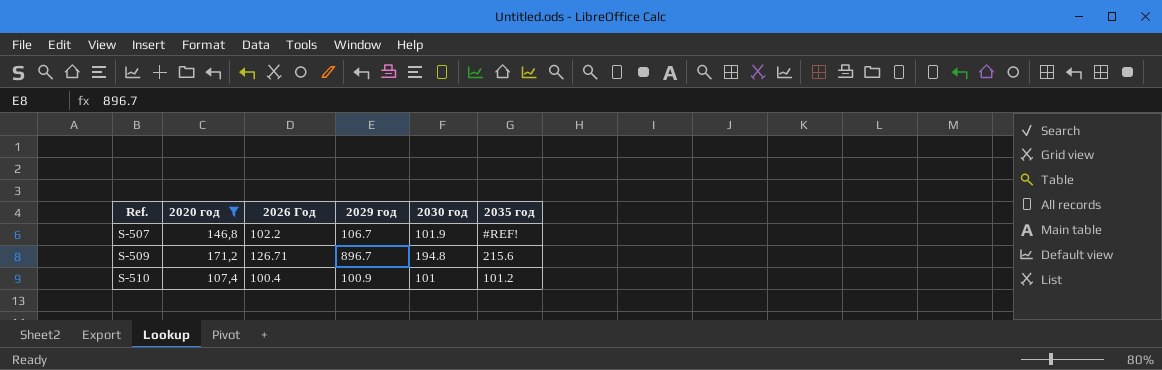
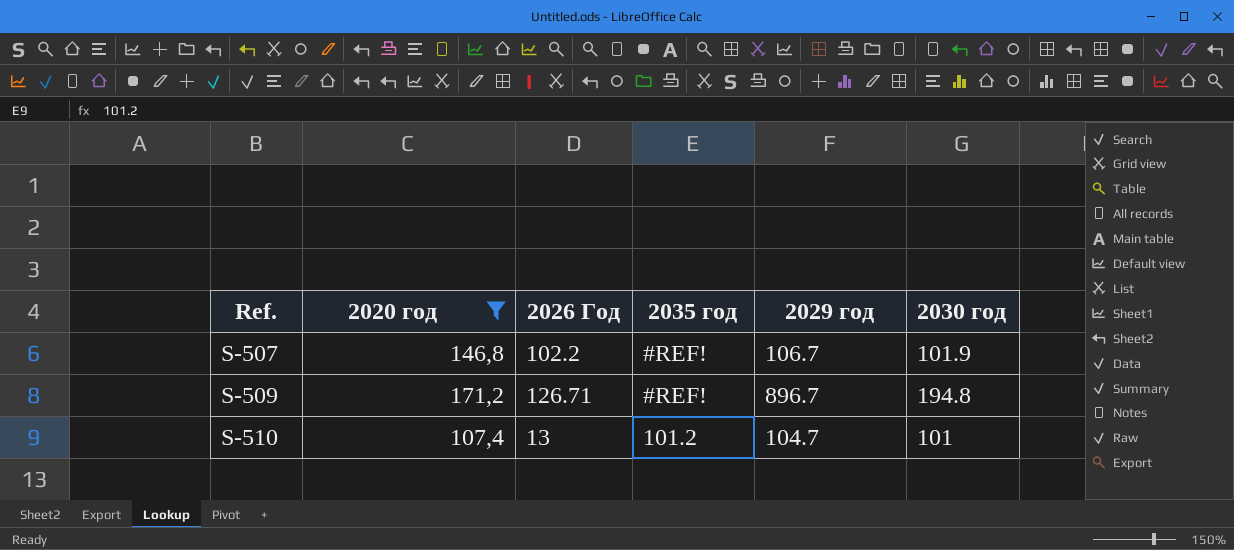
column 2035 год | position: 6 -> 4
S-509 | 2035 год: 215.6 -> #REF!
S-510 | 2026 Год: 100.4 -> 13
S-510 | 2029 год: 100.9 -> 104.7

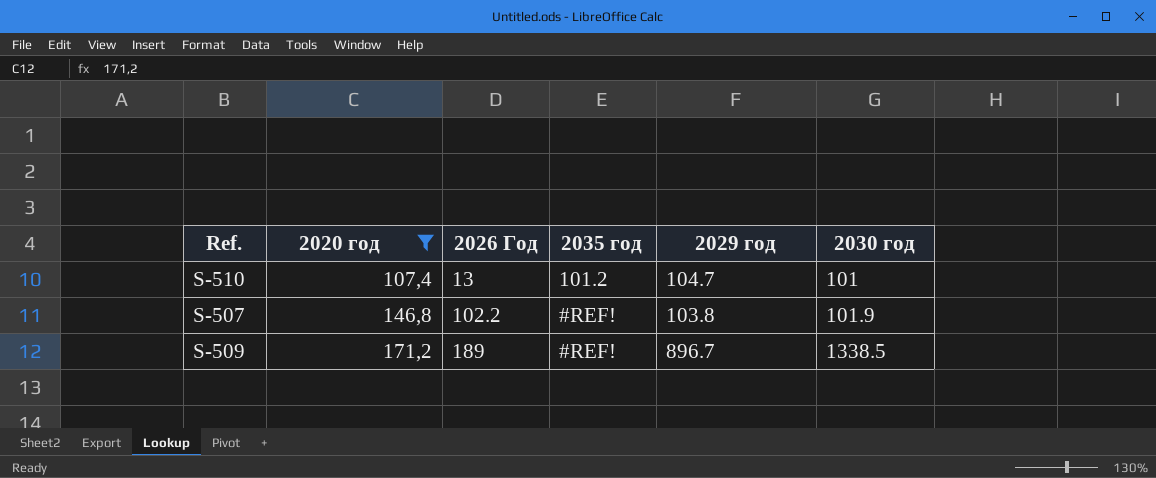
row order: Ref. ascending -> 2020 год ascending
S-507 | 2029 год: 106.7 -> 103.8
S-509 | 2026 Год: 126.71 -> 189
S-509 | 2030 год: 194.8 -> 1338.5

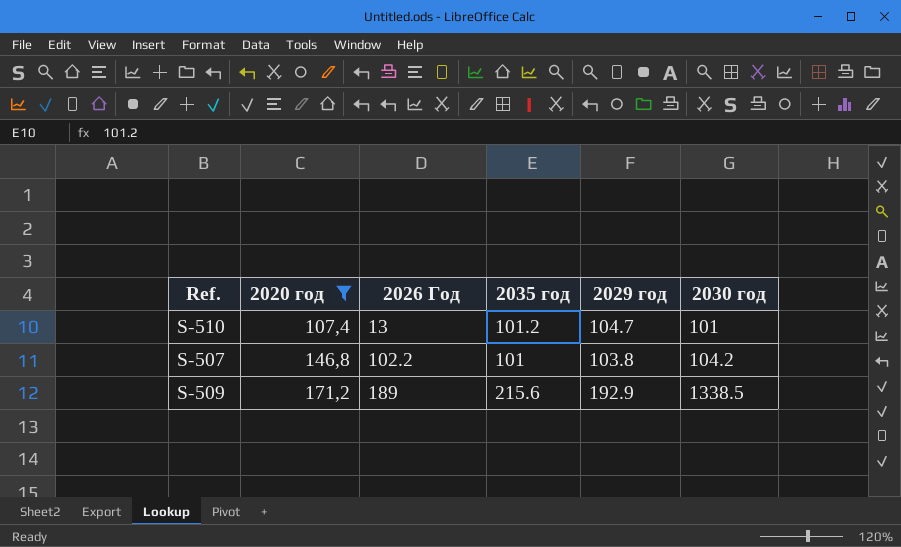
S-507 | 2035 год: #REF! -> 101
S-507 | 2030 год: 101.9 -> 104.2
S-509 | 2035 год: #REF! -> 215.6
S-509 | 2029 год: 896.7 -> 192.9

